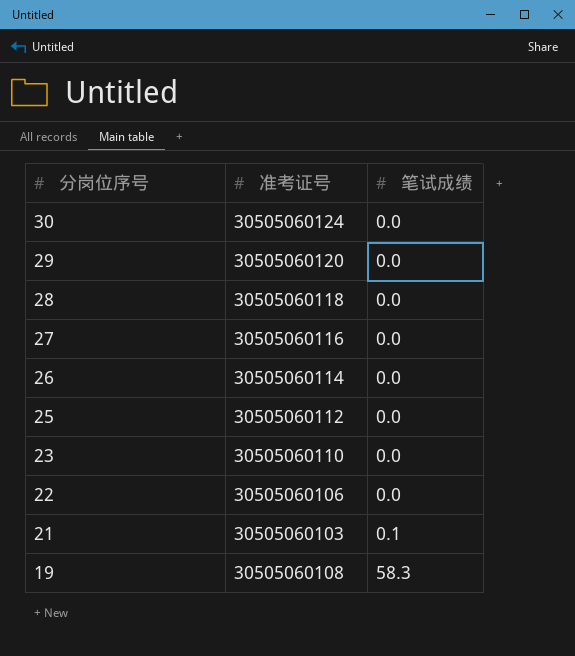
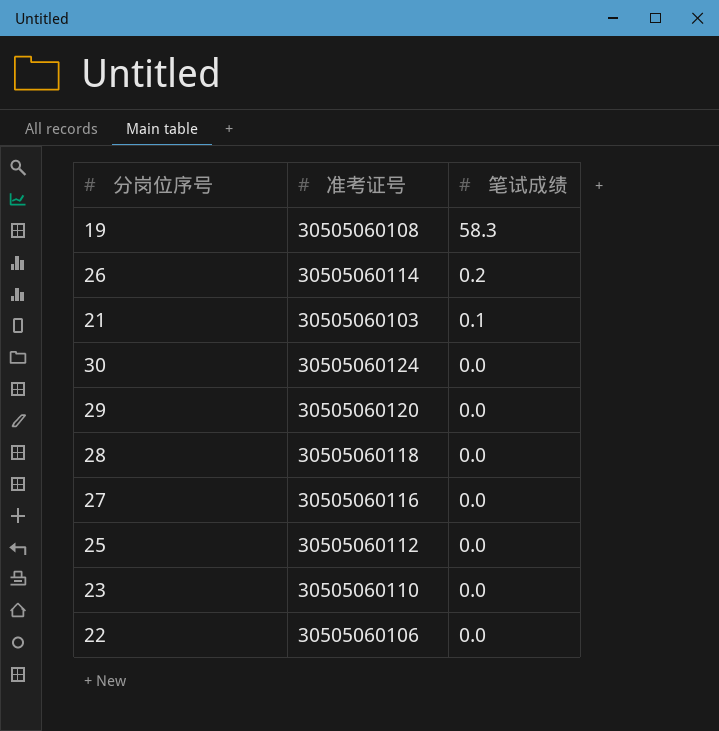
row order: 分岗位序号 descending -> 笔试成绩 descending
26 | 笔试成绩: 0.0 -> 0.2

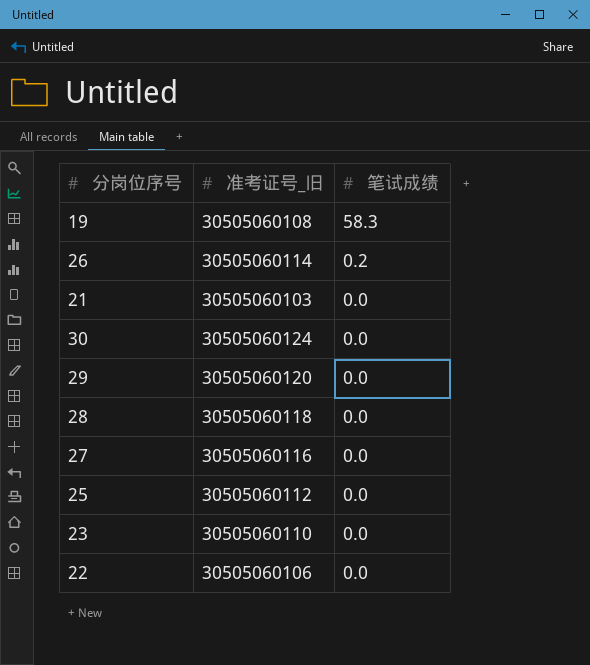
column name: 准考证号 -> 准考证号_旧
21 | 笔试成绩: 0.1 -> 0.0

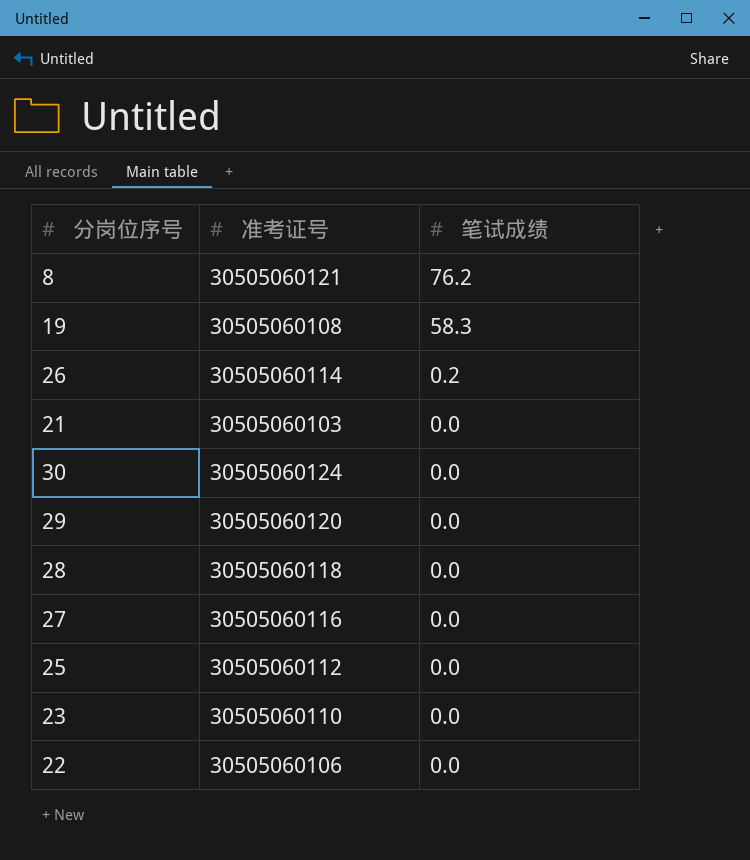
column name: 准考证号_旧 -> 准考证号
row 8: none -> 30505060121 | 76.2

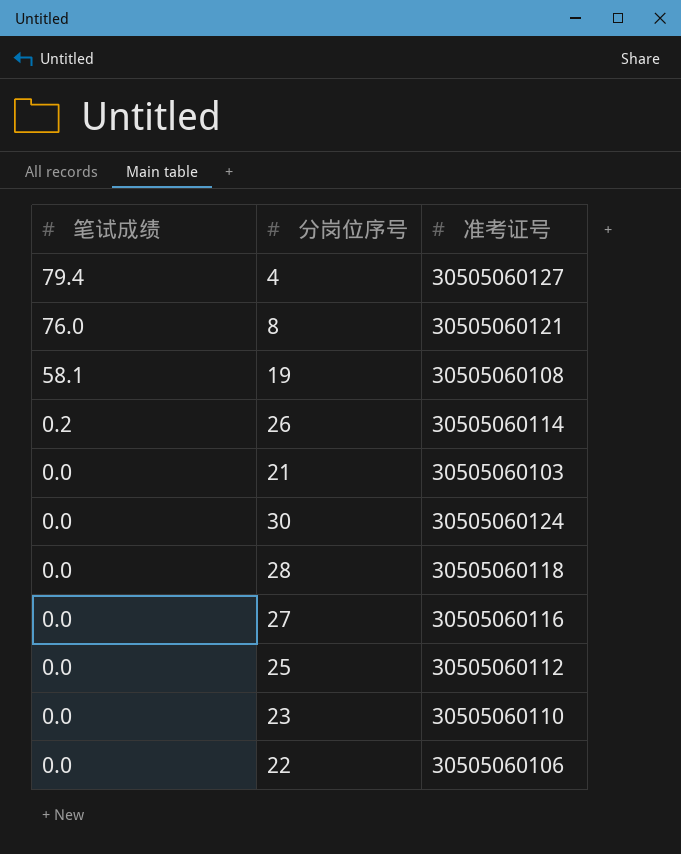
column 笔试成绩 | position: 3 -> 1
row 29: 30505060120 | 0.0 -> none
row 4: none -> 79.4 | 30505060127
8 | 笔试成绩: 76.2 -> 76.0
19 | 笔试成绩: 58.3 -> 58.1

